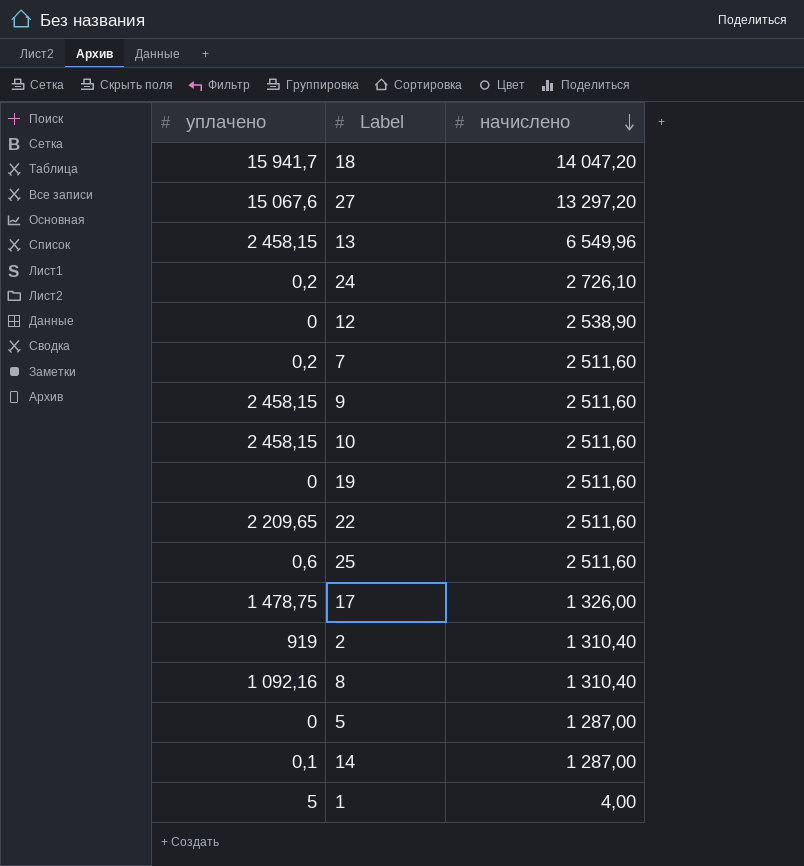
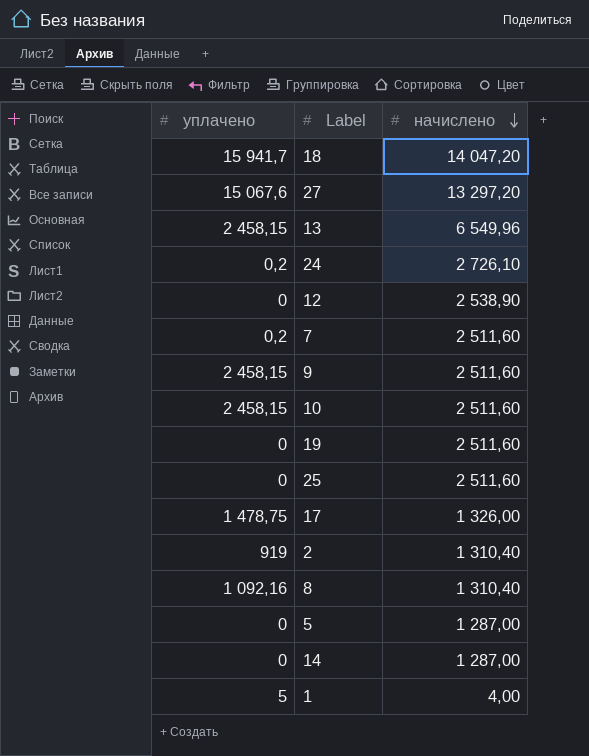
row 22: 2 209,65 | 2 511,60 -> none
25 | уплачено: 0,6 -> 0
14 | уплачено: 0,1 -> 0

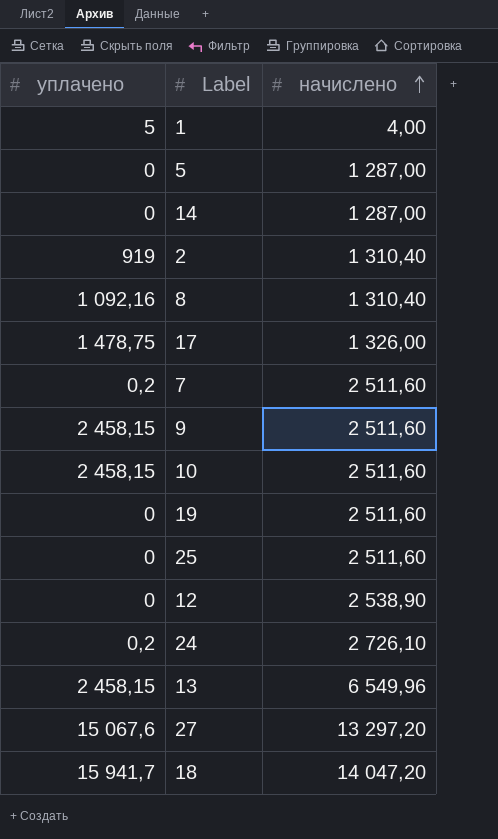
row order: начислено descending -> начислено ascending

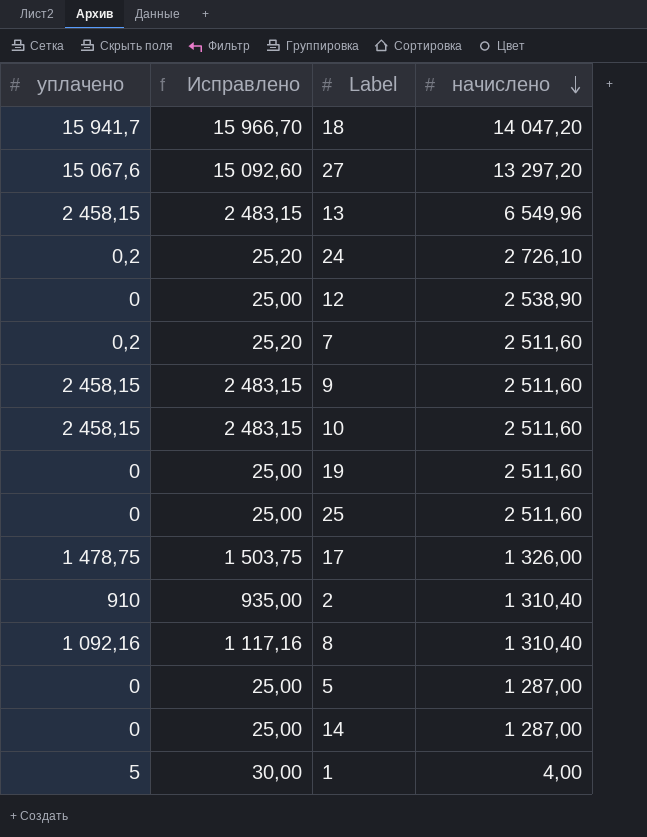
row order: начислено ascending -> начислено descending
column Исправлено | formula: none -> [уплачено] + 25
2 | уплачено: 919 -> 910

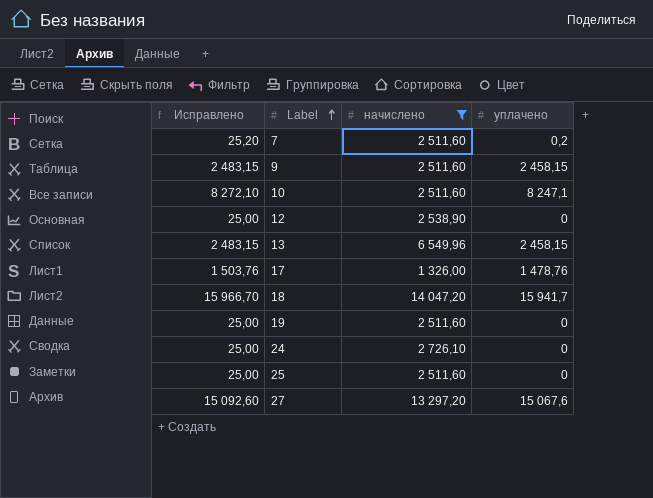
filter: none -> начислено >= 1 326,00
row order: начислено descending -> Label ascending
column уплачено | position: 1 -> 4
10 | Исправлено: 2 483,15 -> 8 272,10
10 | уплачено: 2 458,15 -> 8 247,1
17 | Исправлено: 1 503,75 -> 1 503,76
17 | уплачено: 1 478,75 -> 1 478,76
24 | Исправлено: 25,20 -> 25,00
24 | уплачено: 0,2 -> 0

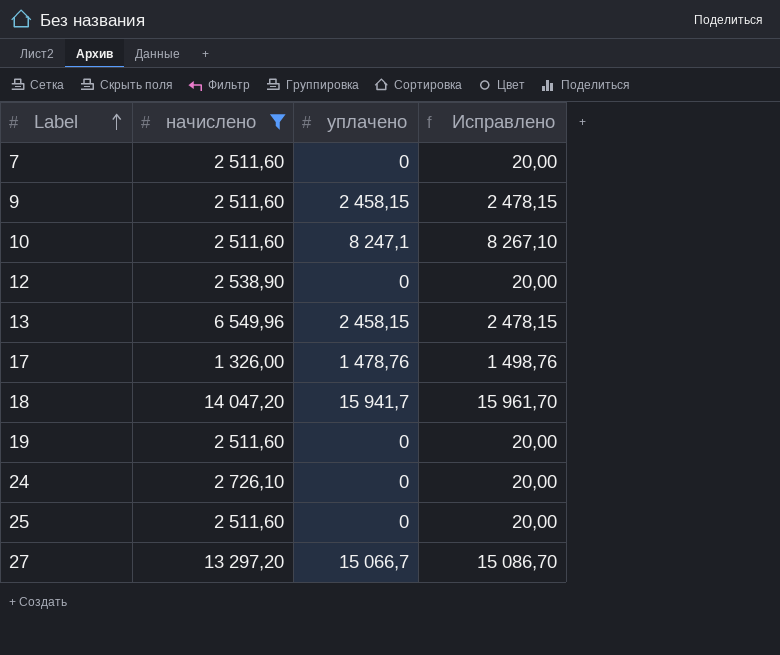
column Исправлено | formula: [уплачено] + 25 -> [уплачено] + 20
column Исправлено | position: 1 -> 4
7 | уплачено: 0,2 -> 0
27 | уплачено: 15 067,6 -> 15 066,7

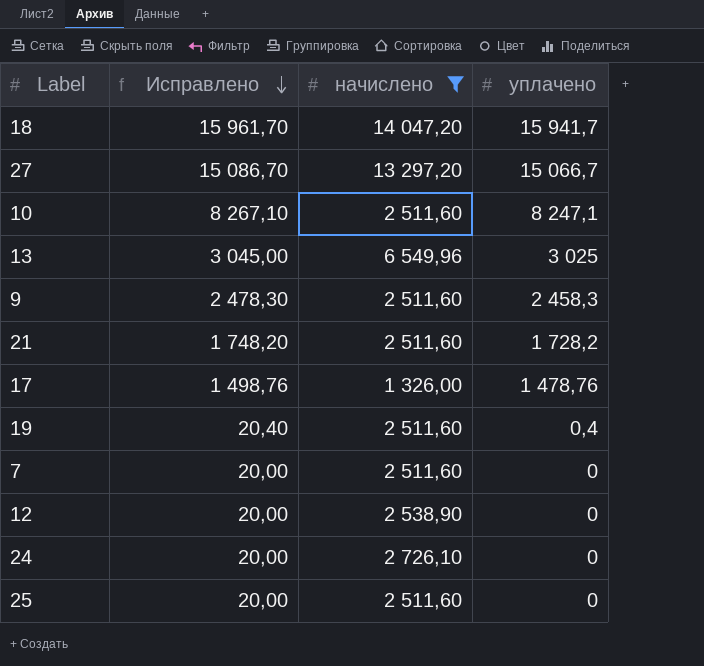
row order: Label ascending -> Исправлено descending
column Исправлено | position: 4 -> 2
13 | Исправлено: 2 478,15 -> 3 045,00
13 | уплачено: 2 458,15 -> 3 025
9 | Исправлено: 2 478,15 -> 2 478,30
9 | уплачено: 2 458,15 -> 2 458,3
row 21: none -> 1 748,20 | 2 511,60 | 1 728,2
19 | Исправлено: 20,00 -> 20,40
19 | уплачено: 0 -> 0,4

